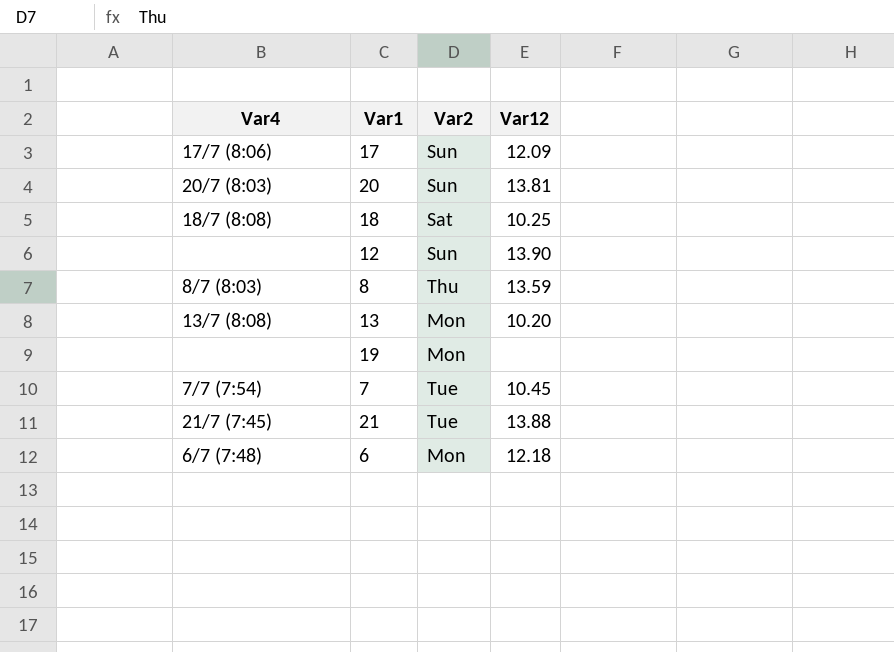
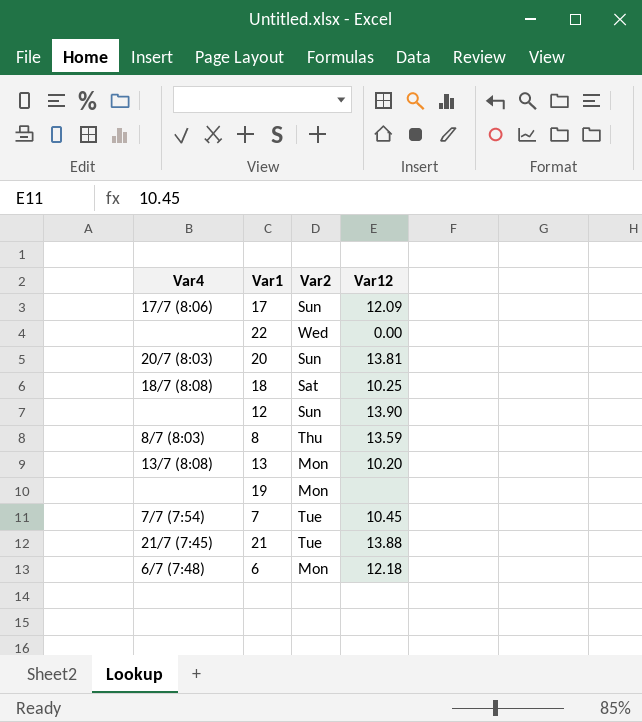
row 22: none -> none | Wed | 0.00

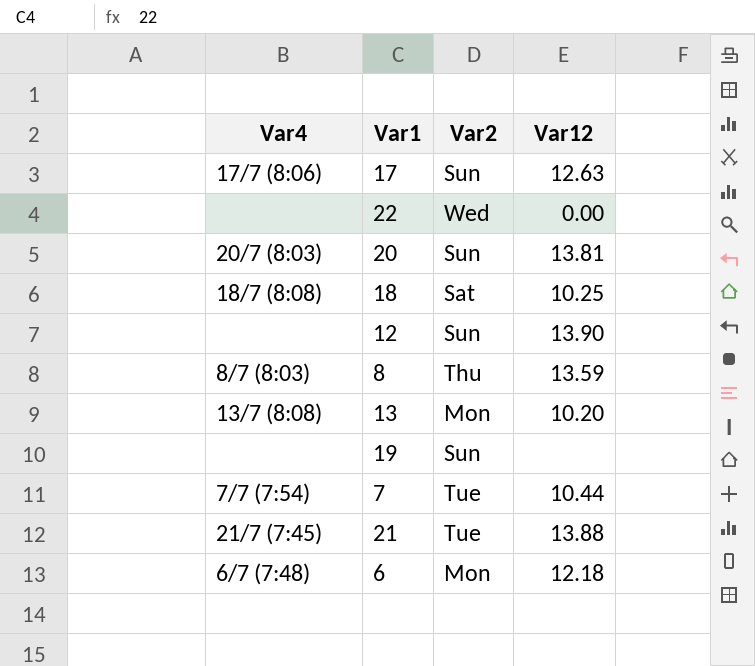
17 | Var12: 12.09 -> 12.63
19 | Var2: Mon -> Sun
7 | Var12: 10.45 -> 10.44

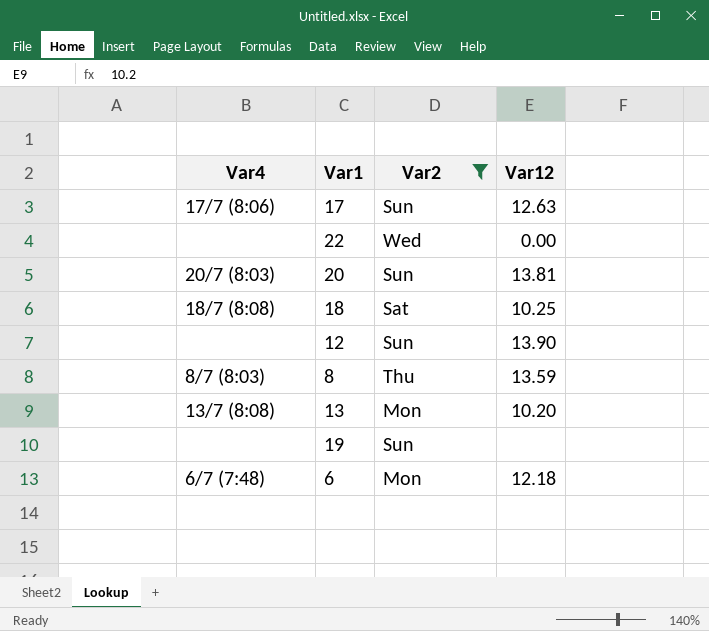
filter: none -> Var2 != Tue

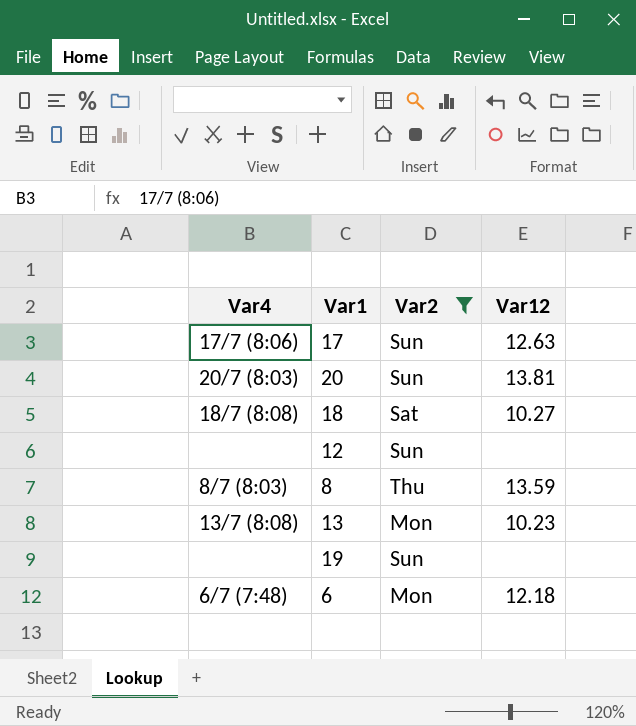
row 22: none | Wed | 0.00 -> none
18 | Var12: 10.25 -> 10.27
12 | Var12: 13.90 -> none
13 | Var12: 10.20 -> 10.23

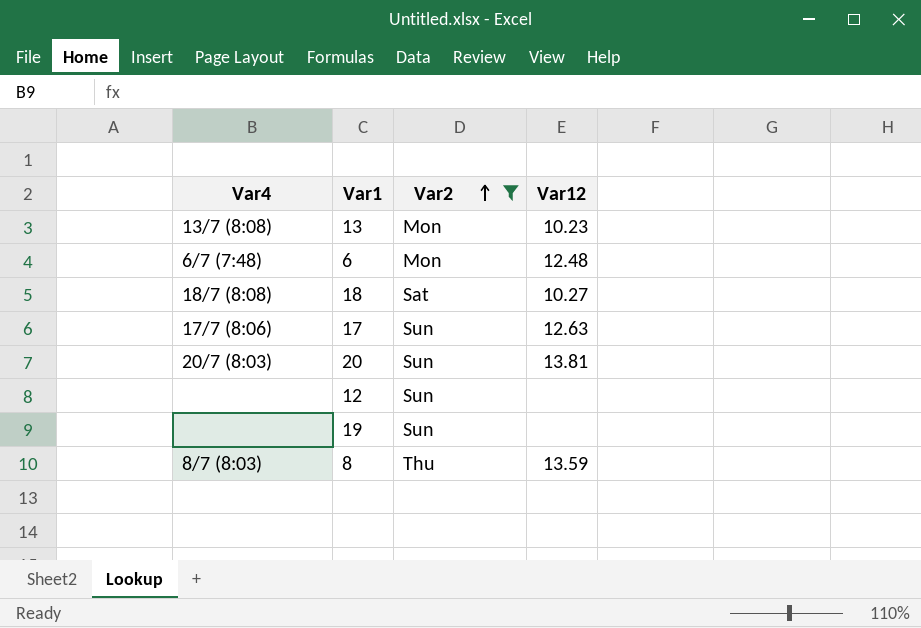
row order: none -> Var2 ascending
6 | Var12: 12.18 -> 12.48

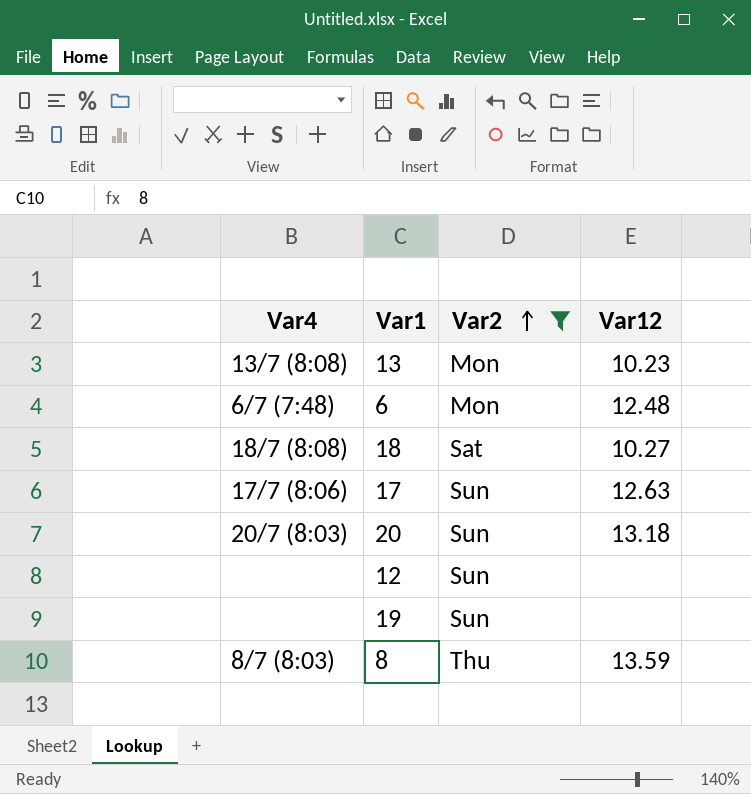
20 | Var12: 13.81 -> 13.18

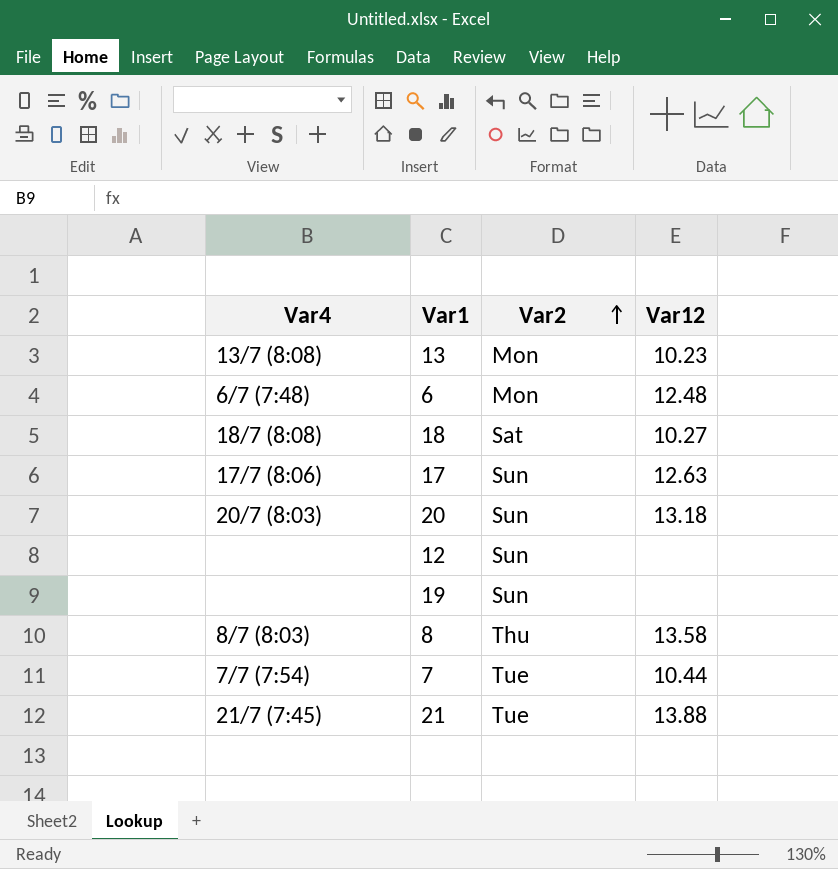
filter: Var2 != Tue -> none
8 | Var12: 13.59 -> 13.58

